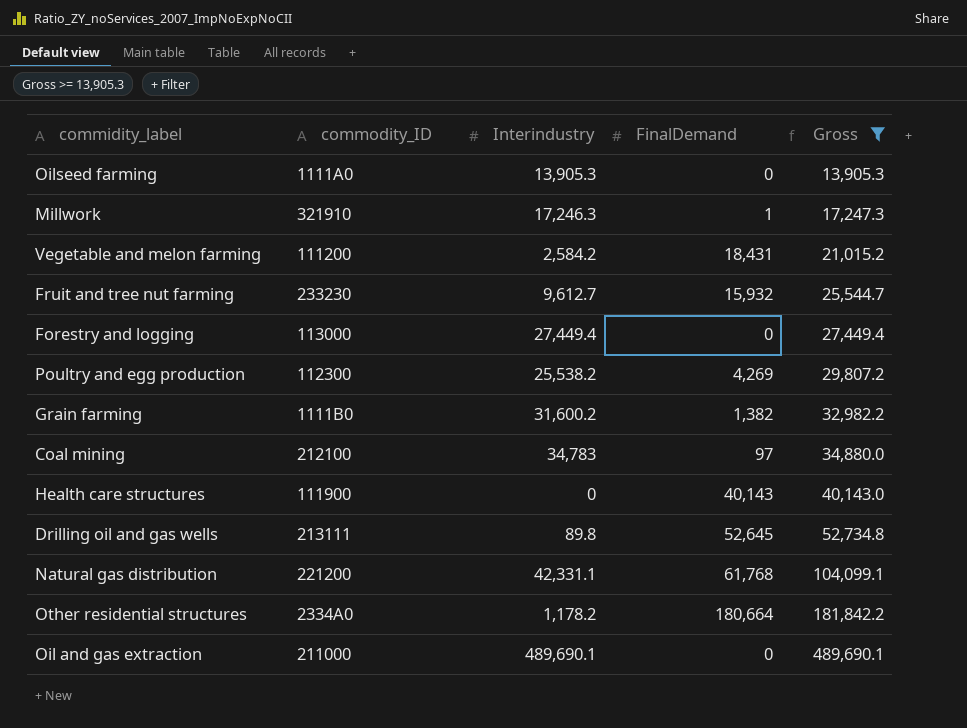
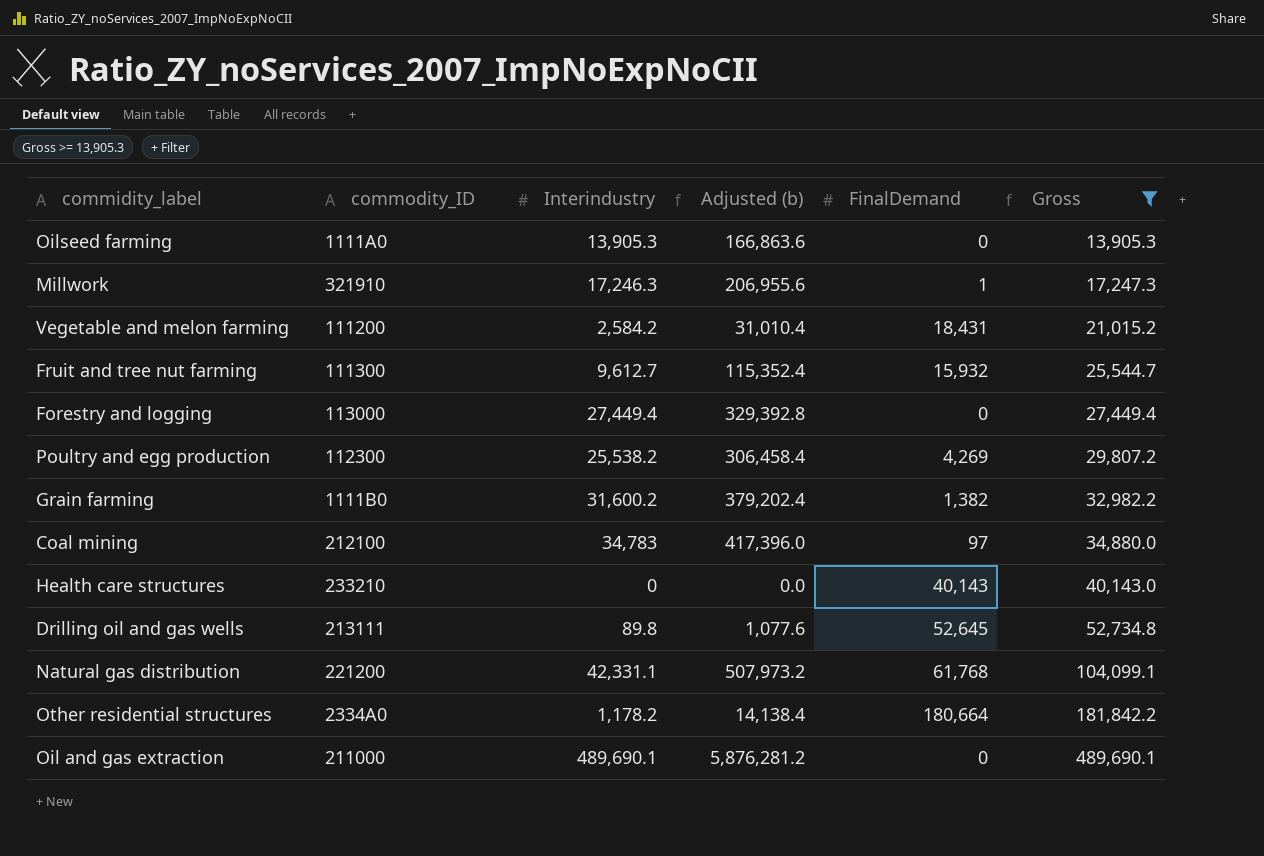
column Adjusted (b) | formula: none -> [Interindustry] * 12
Fruit and tree nut farming | commodity_ID: 233230 -> 111300
Health care structures | commodity_ID: 111900 -> 233210

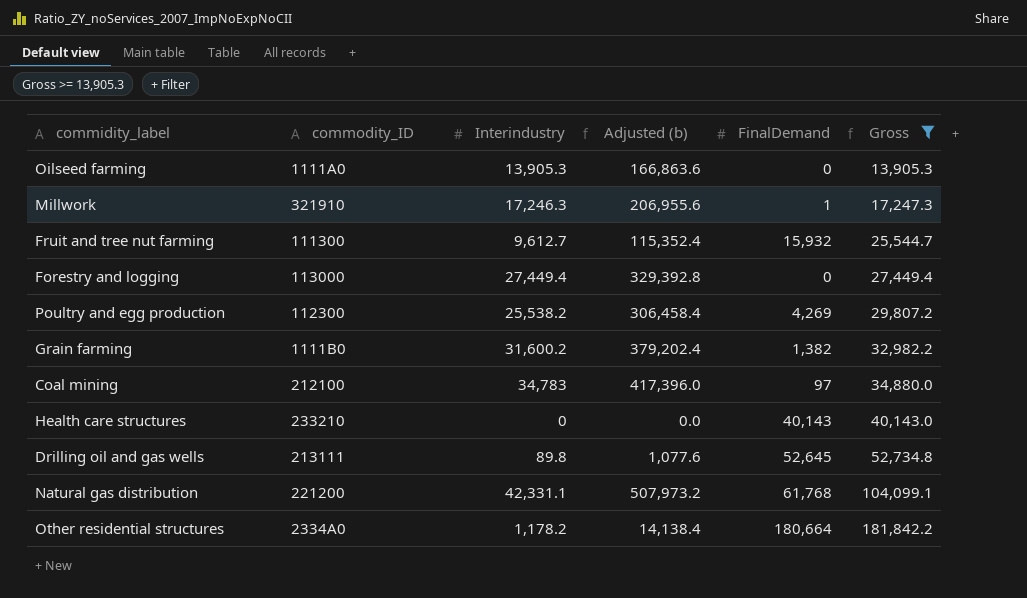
row Vegetable and melon farming: 111200 | 2,584.2 | 31,010.4 | 18,431 | 21,015.2 -> none
row Oil and gas extraction: 211000 | 489,690.1 | 5,876,281.2 | 0 | 489,690.1 -> none

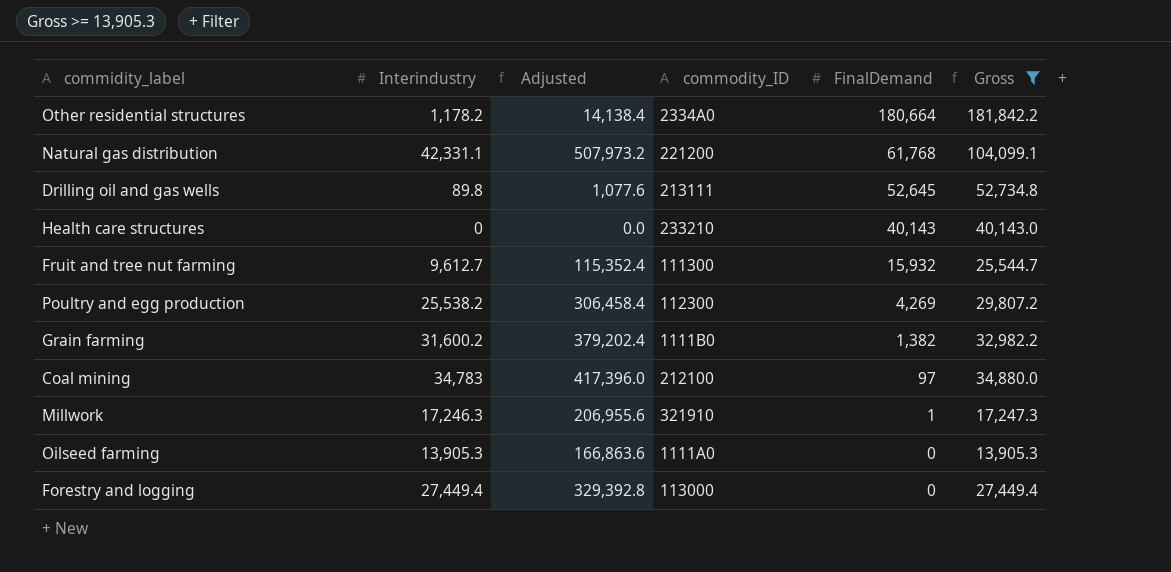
row order: Gross ascending -> FinalDemand descending
column name: Adjusted (b) -> Adjusted
column commodity_ID | position: 2 -> 4

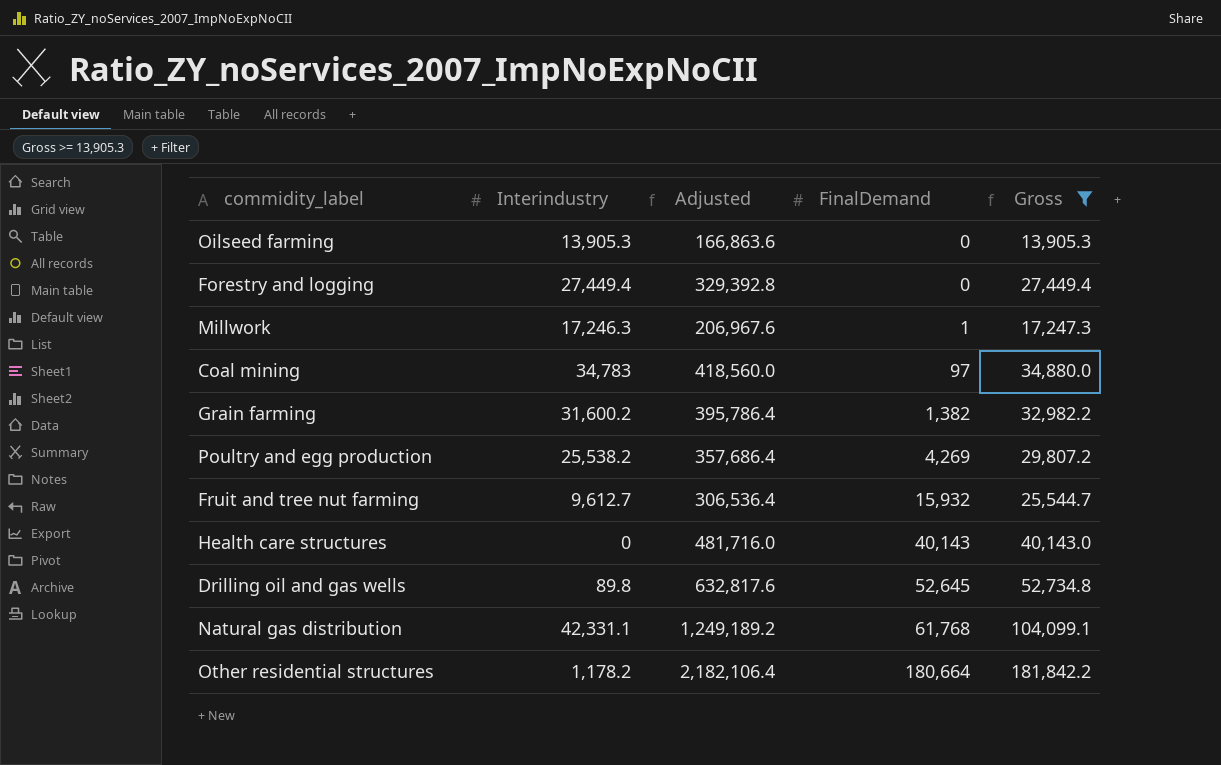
row order: FinalDemand descending -> FinalDemand ascending
column commodity_ID | position: 4 -> none
column Adjusted | formula: [Interindustry] * 12 -> [Gross] * 12

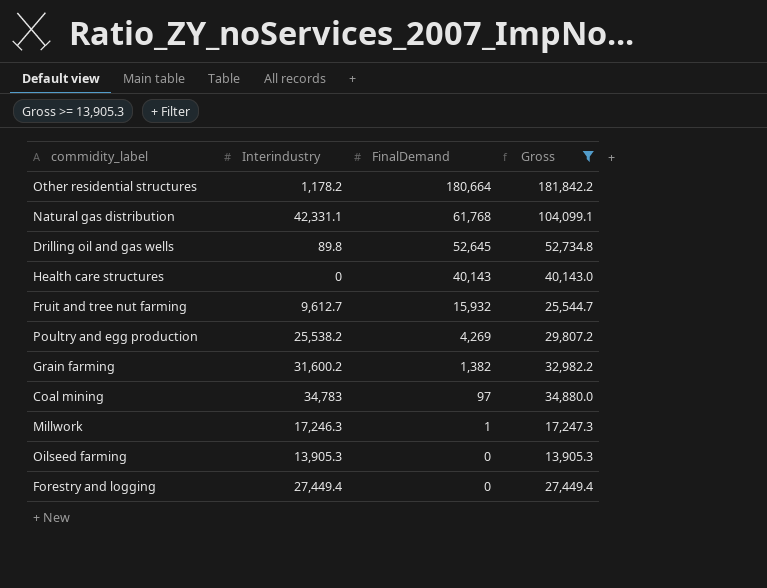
row order: FinalDemand ascending -> FinalDemand descending
column Adjusted | formula: [Gross] * 12 -> none

